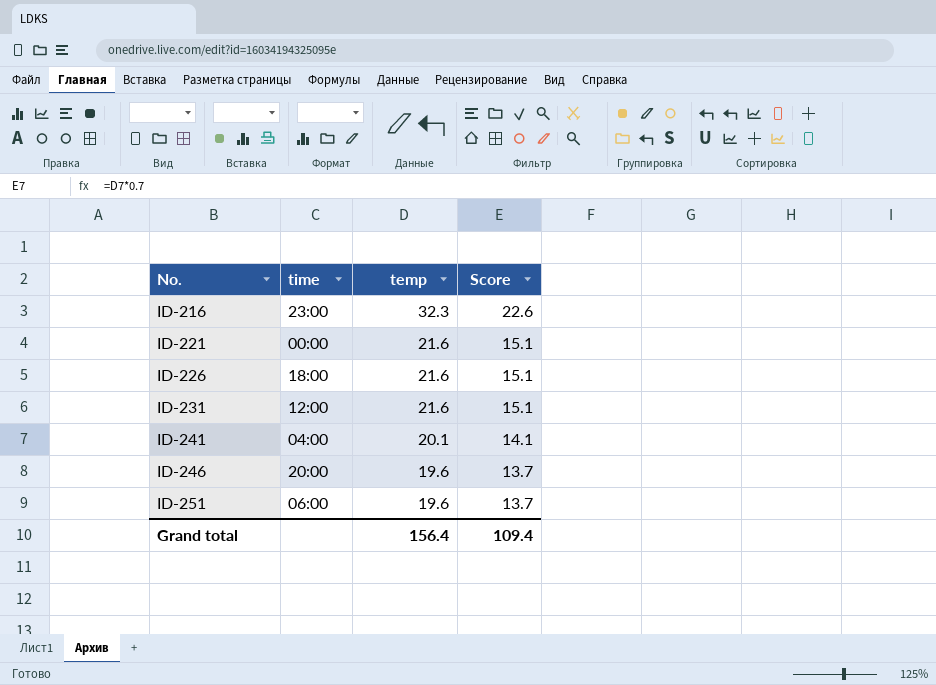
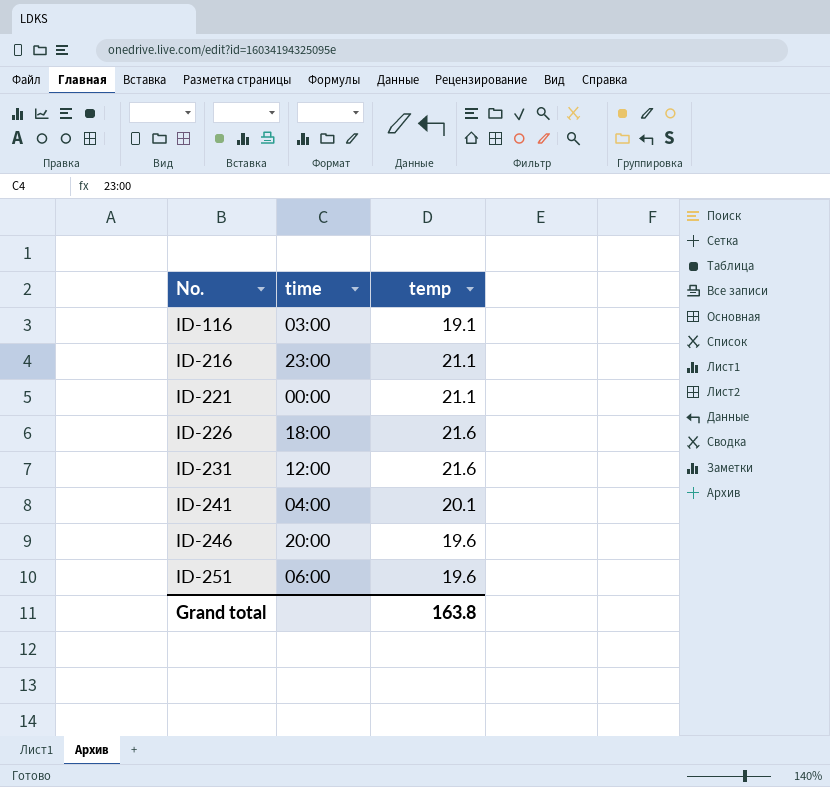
column Score | formula: [temp] * 0.7 -> none
row ID-116: none -> 03:00 | 19.1
ID-216 | temp: 32.3 -> 21.1
ID-221 | temp: 21.6 -> 21.1
Grand total | temp: 156.4 -> 163.8

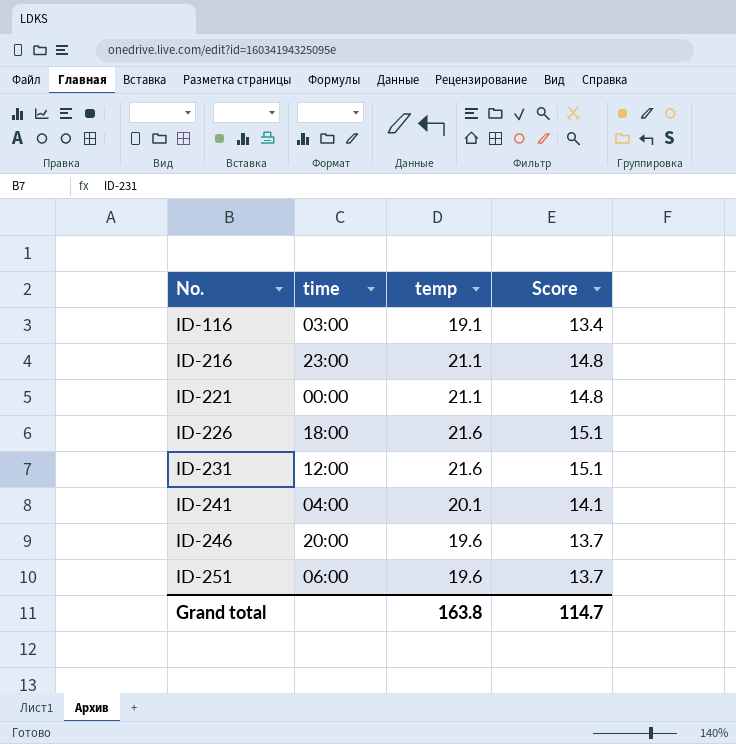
column Score | formula: none -> [temp] * 0.7

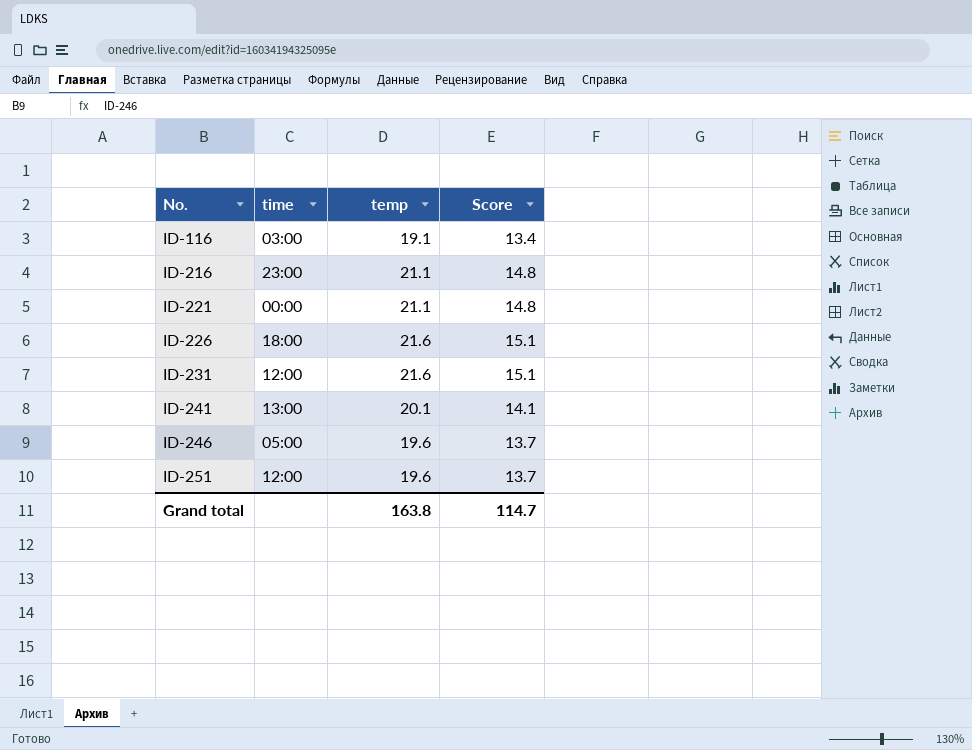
ID-241 | time: 04:00 -> 13:00
ID-246 | time: 20:00 -> 05:00
ID-251 | time: 06:00 -> 12:00

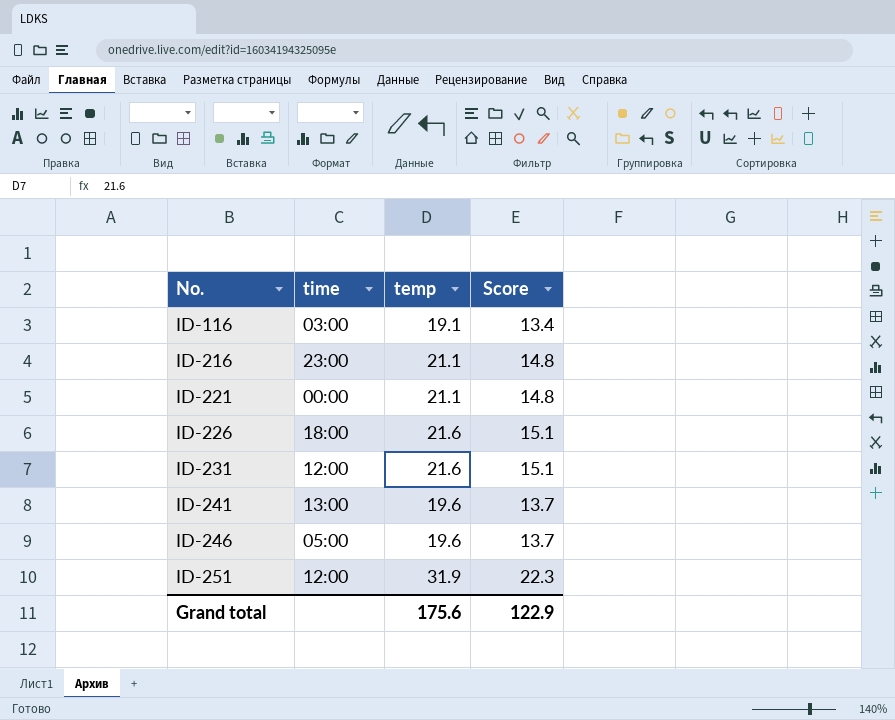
ID-241 | temp: 20.1 -> 19.6
ID-241 | Score: 14.1 -> 13.7
ID-251 | temp: 19.6 -> 31.9
ID-251 | Score: 13.7 -> 22.3
Grand total | temp: 163.8 -> 175.6
Grand total | Score: 114.7 -> 122.9

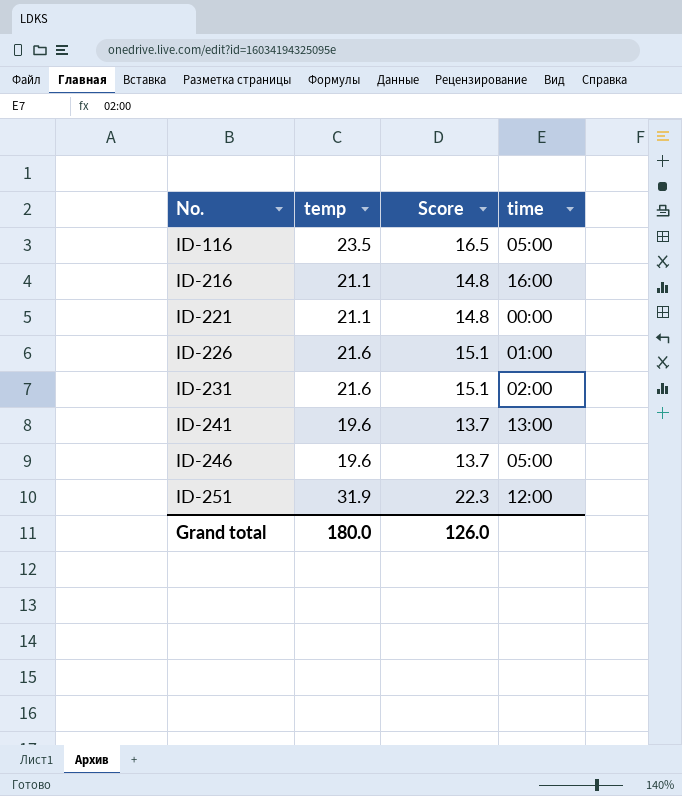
column time | position: 2 -> 4
ID-116 | temp: 19.1 -> 23.5
ID-116 | Score: 13.4 -> 16.5
ID-116 | time: 03:00 -> 05:00
ID-216 | time: 23:00 -> 16:00
ID-226 | time: 18:00 -> 01:00
ID-231 | time: 12:00 -> 02:00
Grand total | temp: 175.6 -> 180.0
Grand total | Score: 122.9 -> 126.0

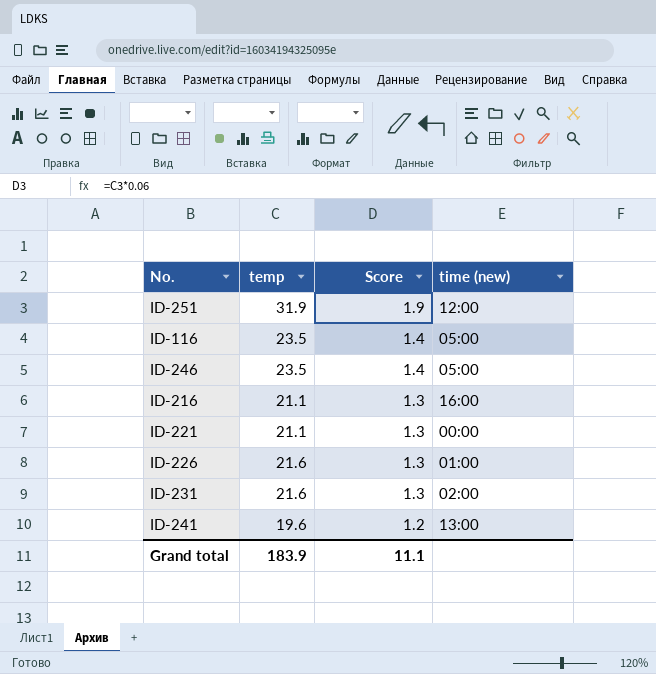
row order: No. ascending -> Score descending
column Score | formula: [temp] * 0.7 -> [temp] * 0.06
column name: time -> time (new)
ID-246 | temp: 19.6 -> 23.5
Grand total | temp: 180.0 -> 183.9
Grand total | Score: 126.0 -> 11.1

